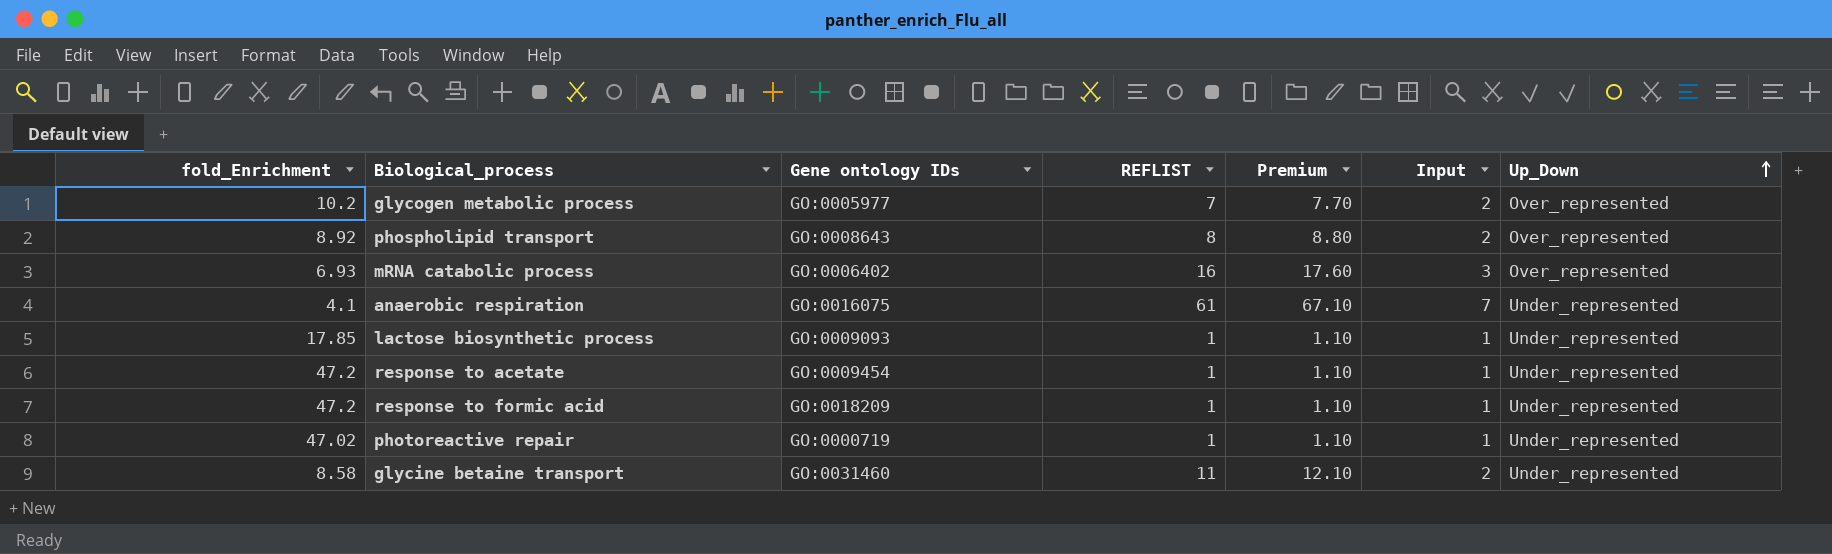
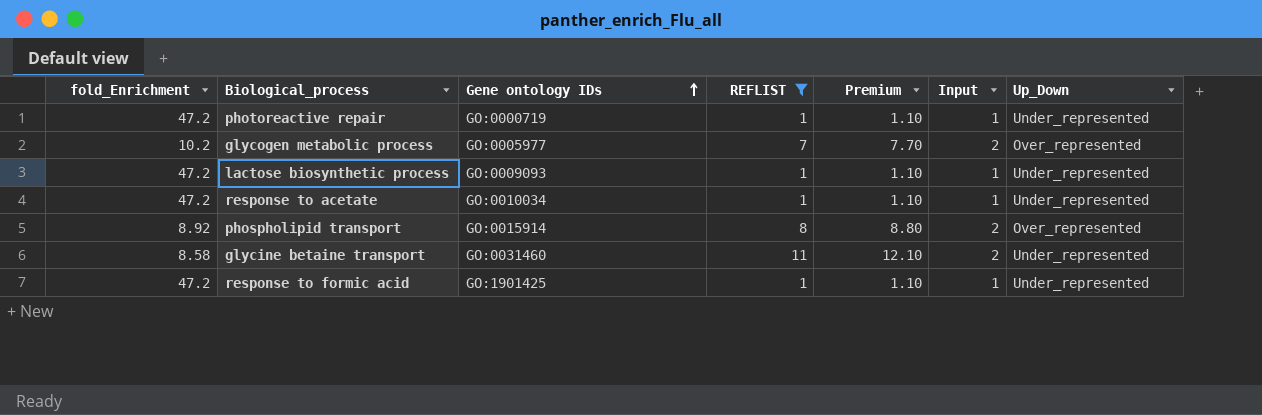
filter: none -> REFLIST <= 11
row order: Up_Down ascending -> Gene ontology IDs ascending
photoreactive repair | fold_Enrichment: 47.02 -> 47.2
lactose biosynthetic process | fold_Enrichment: 17.85 -> 47.2
response to acetate | Gene ontology IDs: GO:0009454 -> GO:0010034
phospholipid transport | Gene ontology IDs: GO:0008643 -> GO:0015914
response to formic acid | Gene ontology IDs: GO:0018209 -> GO:1901425

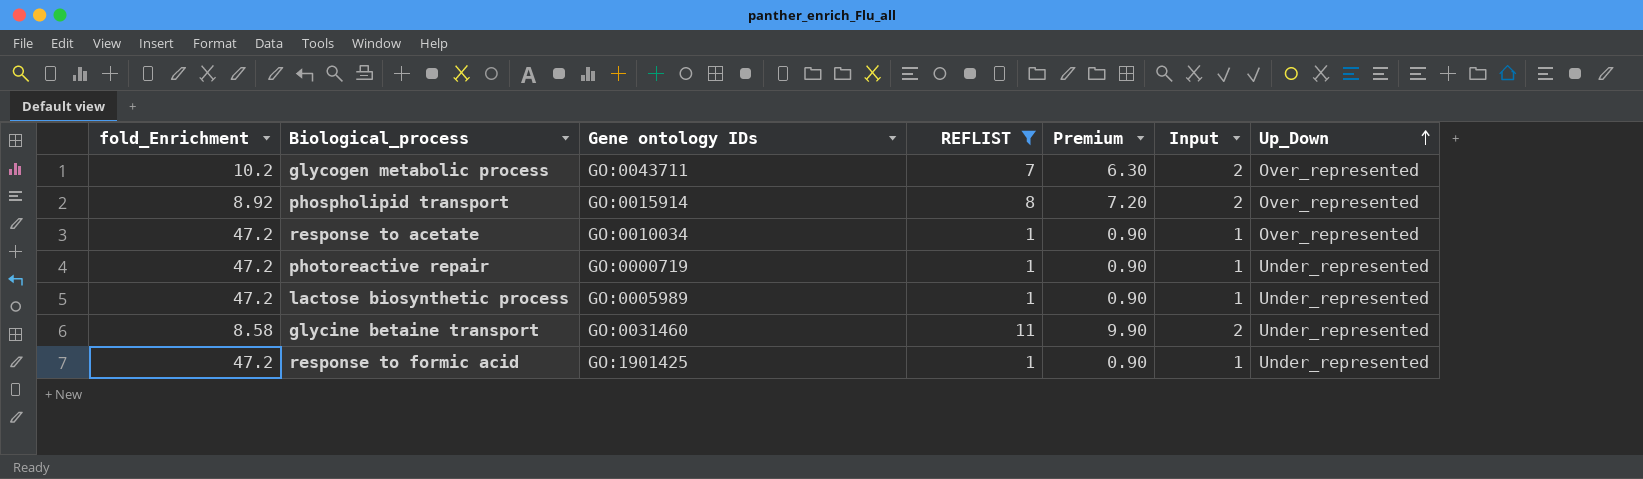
row order: Gene ontology IDs ascending -> Up_Down ascending
column Premium | formula: [REFLIST] * 1.1 -> [REFLIST] * 0.9
glycogen metabolic process | Gene ontology IDs: GO:0005977 -> GO:0043711
response to acetate | Up_Down: Under_represented -> Over_represented
lactose biosynthetic process | Gene ontology IDs: GO:0009093 -> GO:0005989

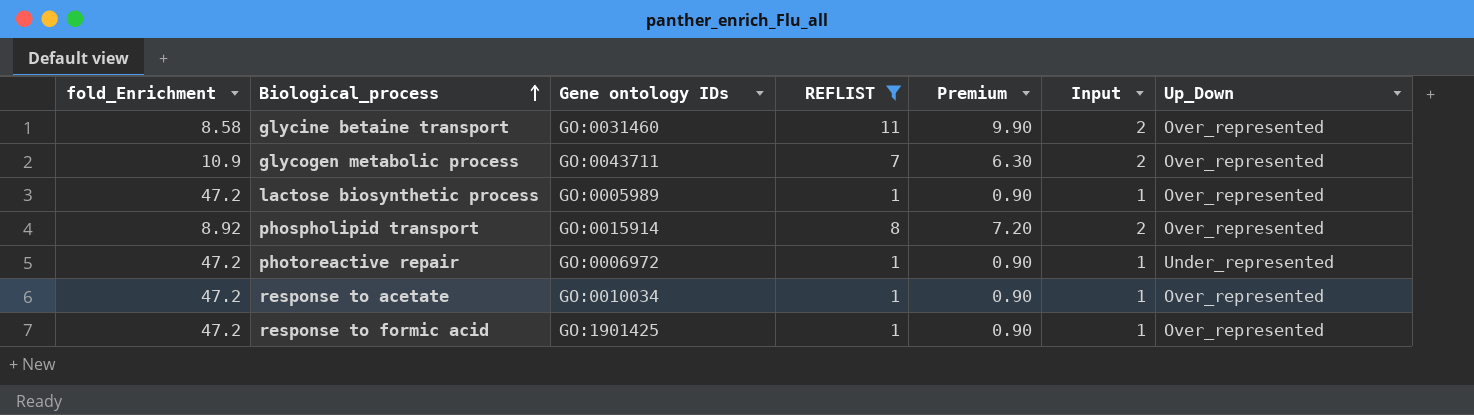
row order: Up_Down ascending -> Biological_process ascending
glycine betaine transport | Up_Down: Under_represented -> Over_represented
glycogen metabolic process | fold_Enrichment: 10.2 -> 10.9
lactose biosynthetic process | Up_Down: Under_represented -> Over_represented
photoreactive repair | Gene ontology IDs: GO:0000719 -> GO:0006972
response to formic acid | Up_Down: Under_represented -> Over_represented

